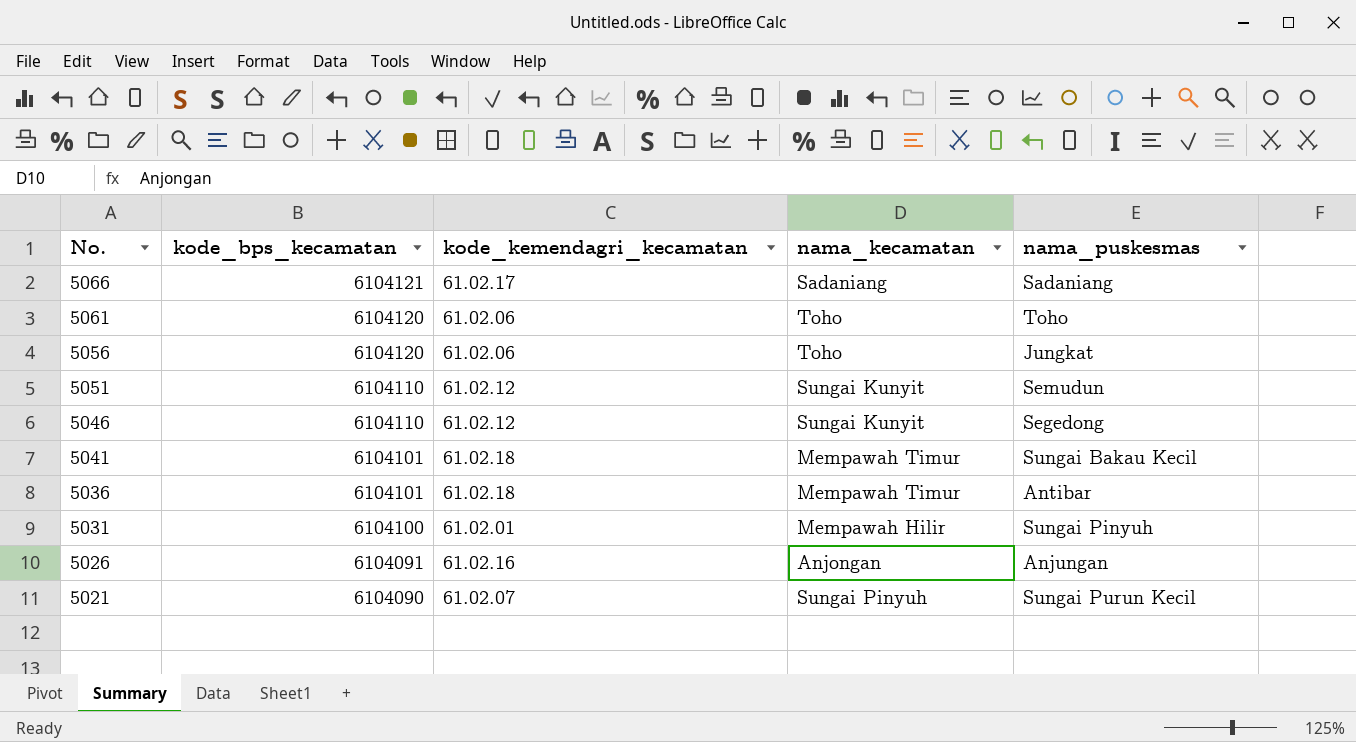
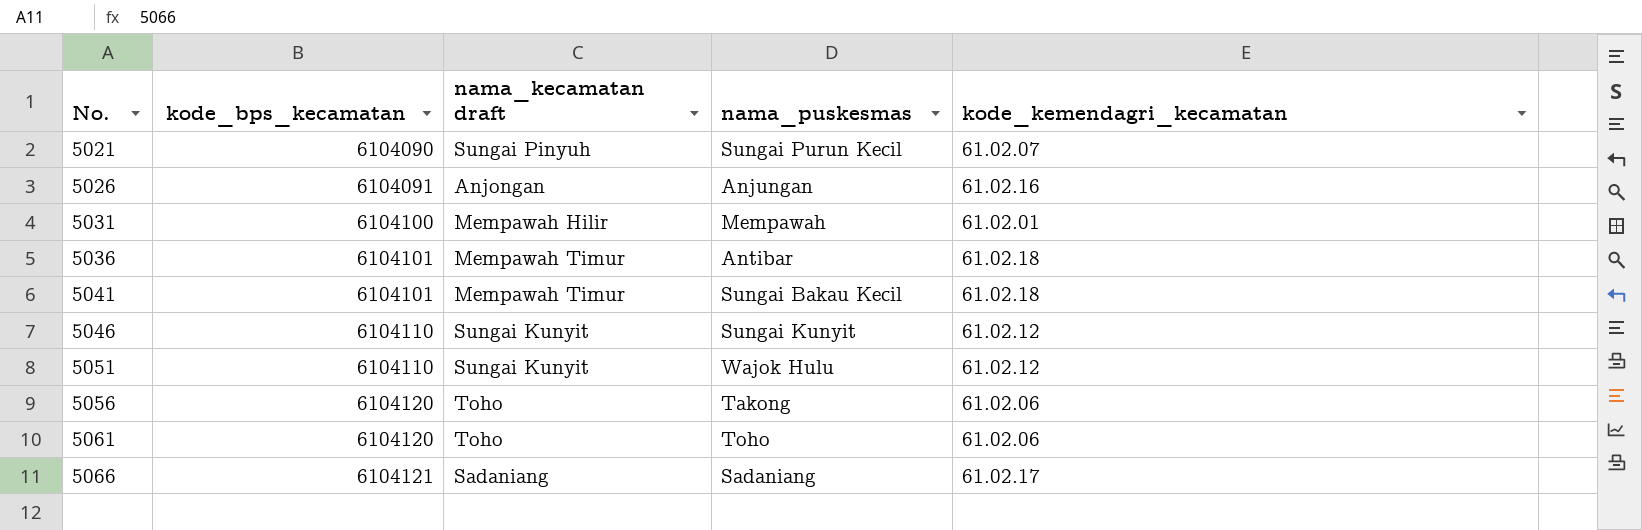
row order: No. descending -> No. ascending
column name: nama_kecamatan -> nama_kecamatan draft
column kode_kemendagri_kecamatan | position: 3 -> 5
5031 | nama_puskesmas: Sungai Pinyuh -> Mempawah
5046 | nama_puskesmas: Segedong -> Sungai Kunyit
5051 | nama_puskesmas: Semudun -> Wajok Hulu
5056 | nama_puskesmas: Jungkat -> Takong

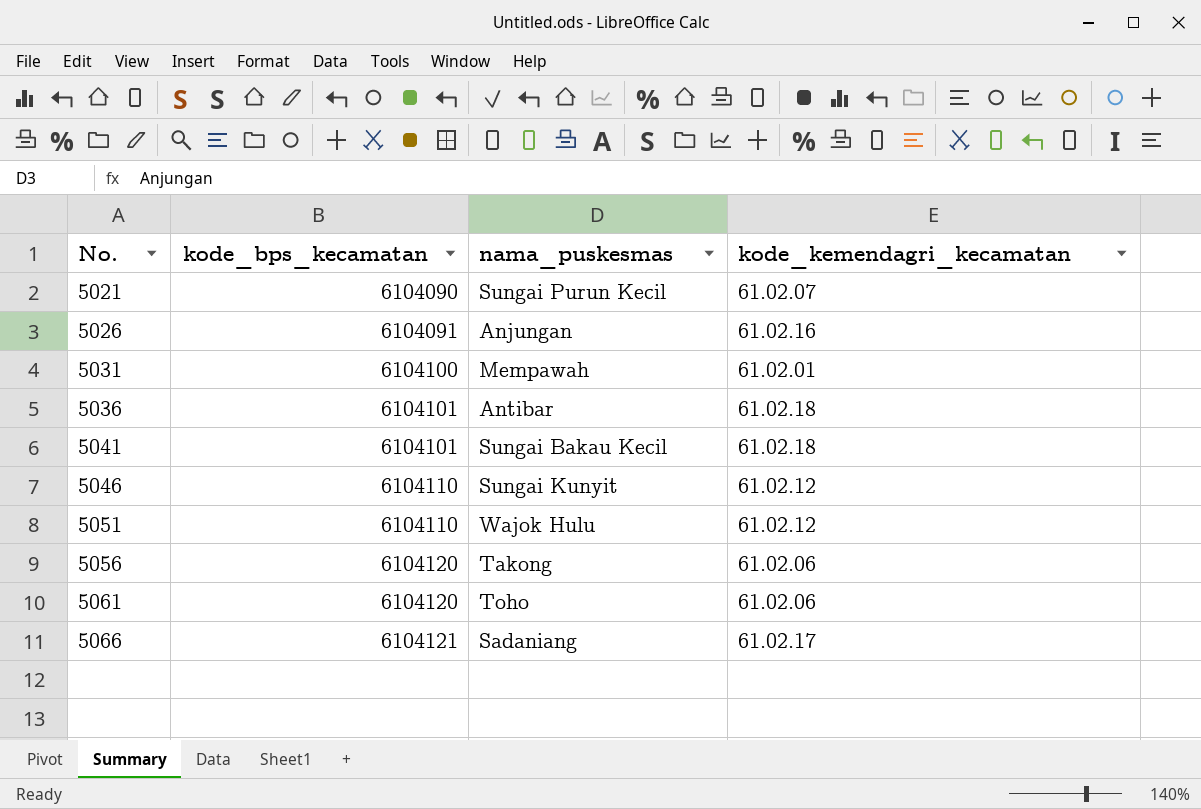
column nama_kecamatan draft | position: 3 -> none

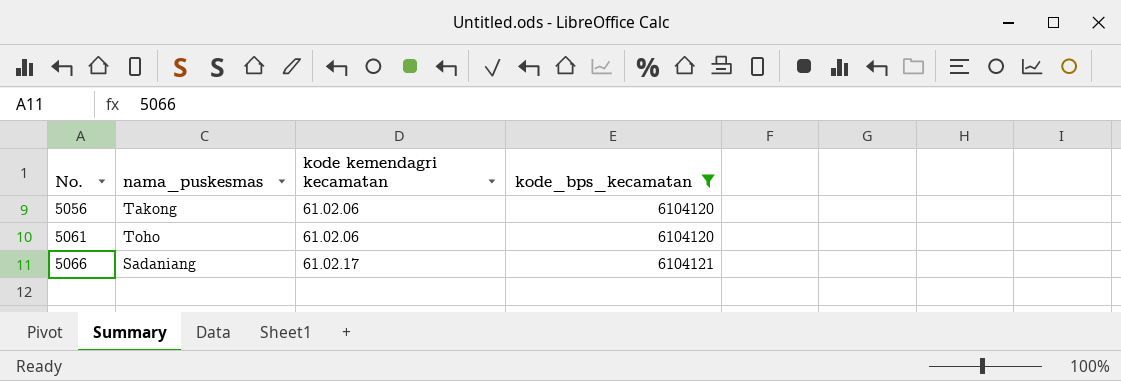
filter: none -> kode_bps_kecamatan >= 6104120
column name: kode_kemendagri_kecamatan -> kode kemendagri kecamatan
column kode_bps_kecamatan | position: 2 -> 4

